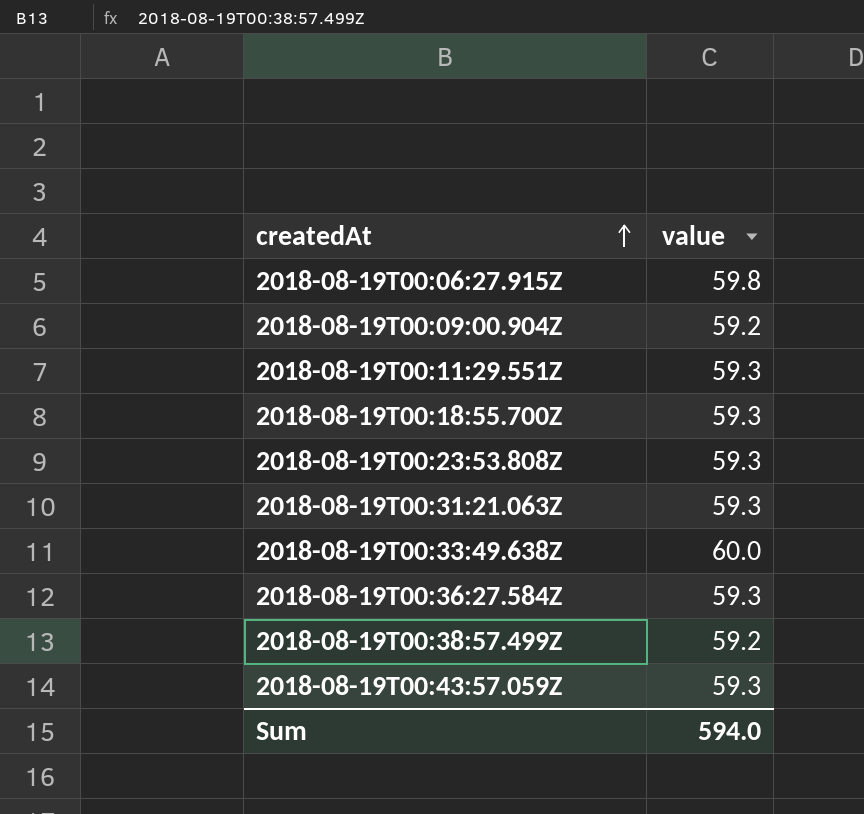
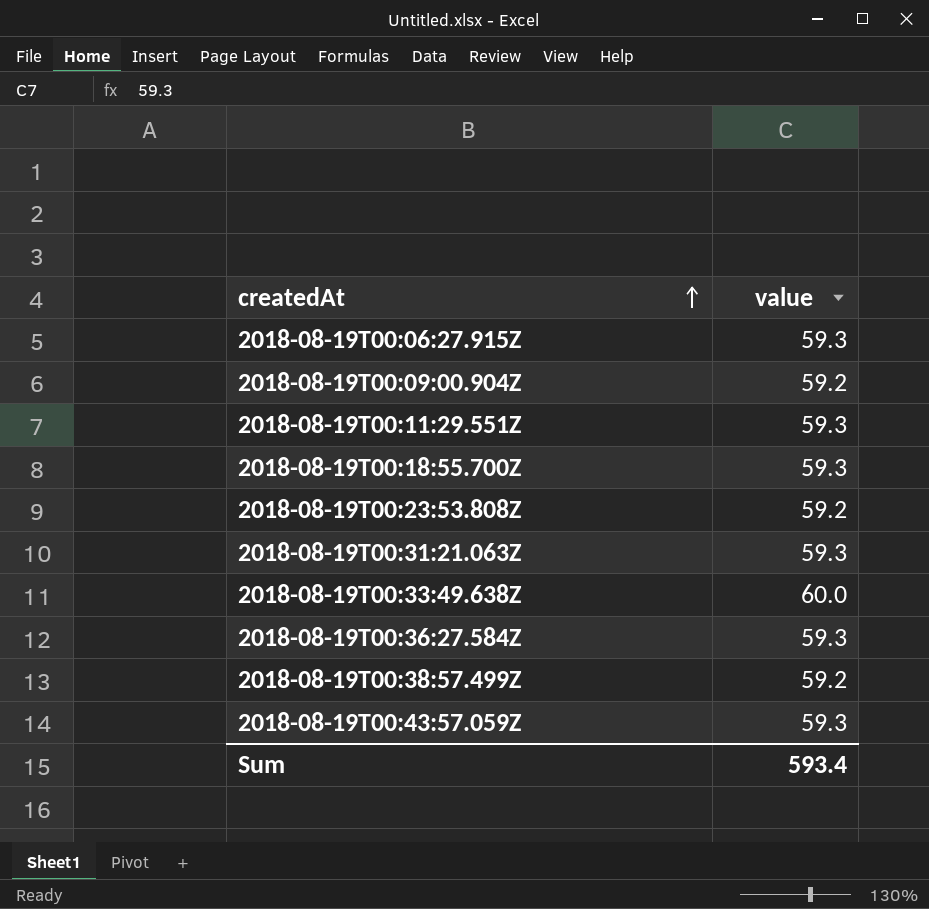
2018-08-19T00:06:27.915Z | value: 59.8 -> 59.3
2018-08-19T00:23:53.808Z | value: 59.3 -> 59.2
Sum | value: 594.0 -> 593.4

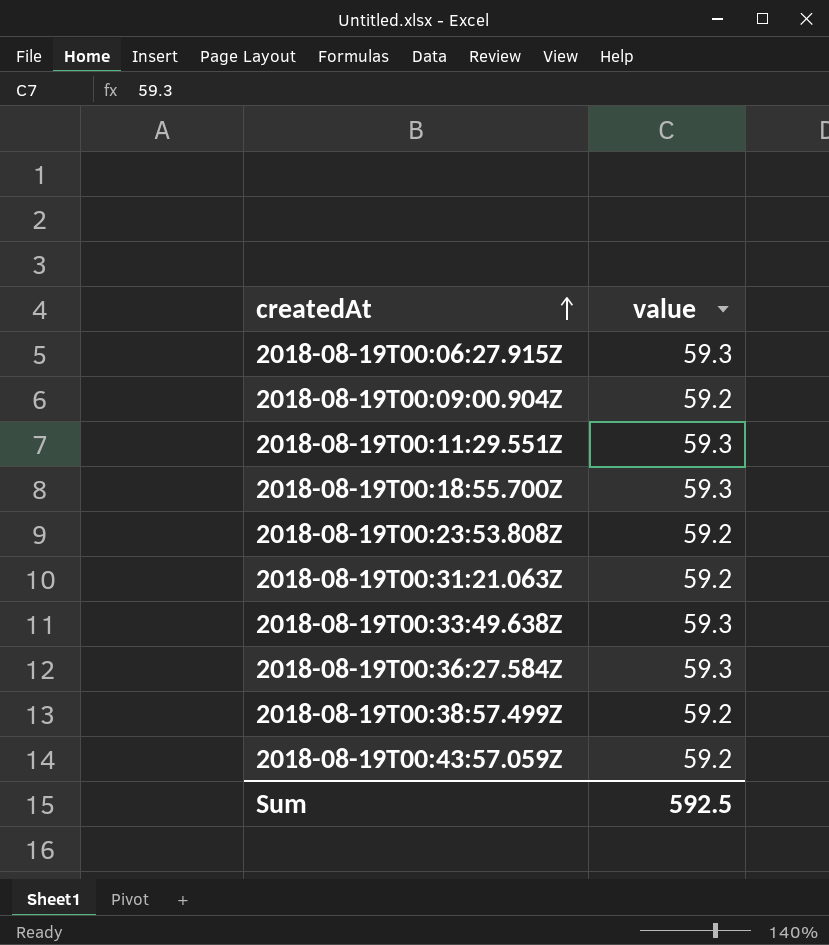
2018-08-19T00:31:21.063Z | value: 59.3 -> 59.2
2018-08-19T00:33:49.638Z | value: 60.0 -> 59.3
2018-08-19T00:43:57.059Z | value: 59.3 -> 59.2
Sum | value: 593.4 -> 592.5

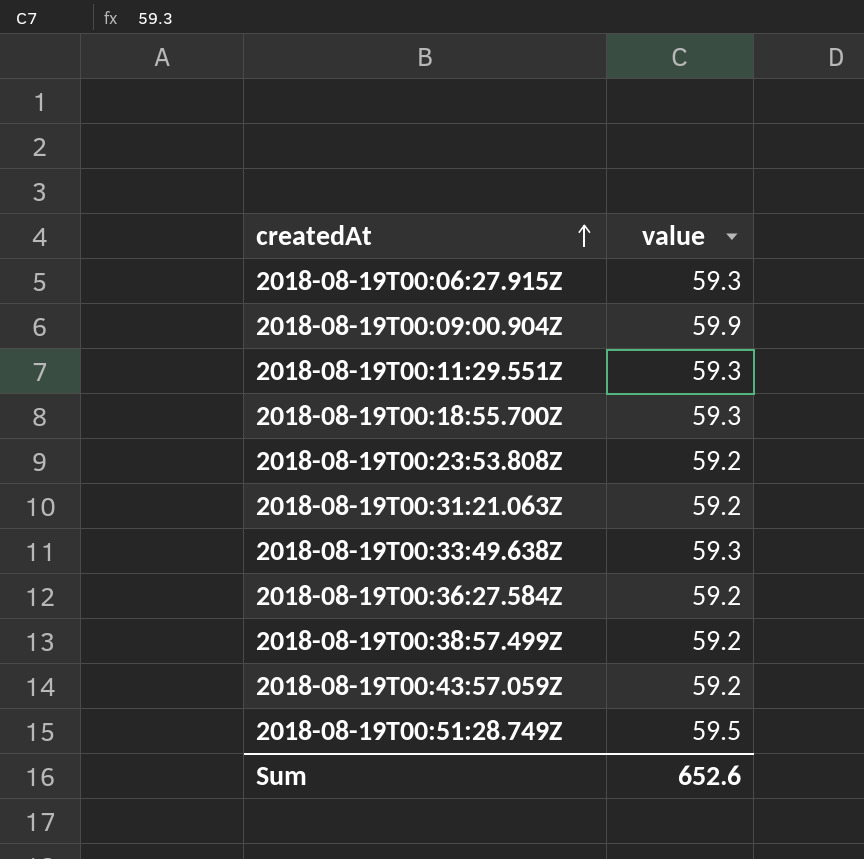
2018-08-19T00:09:00.904Z | value: 59.2 -> 59.9
2018-08-19T00:36:27.584Z | value: 59.3 -> 59.2
row 2018-08-19T00:51:28.749Z: none -> 59.5
Sum | value: 592.5 -> 652.6

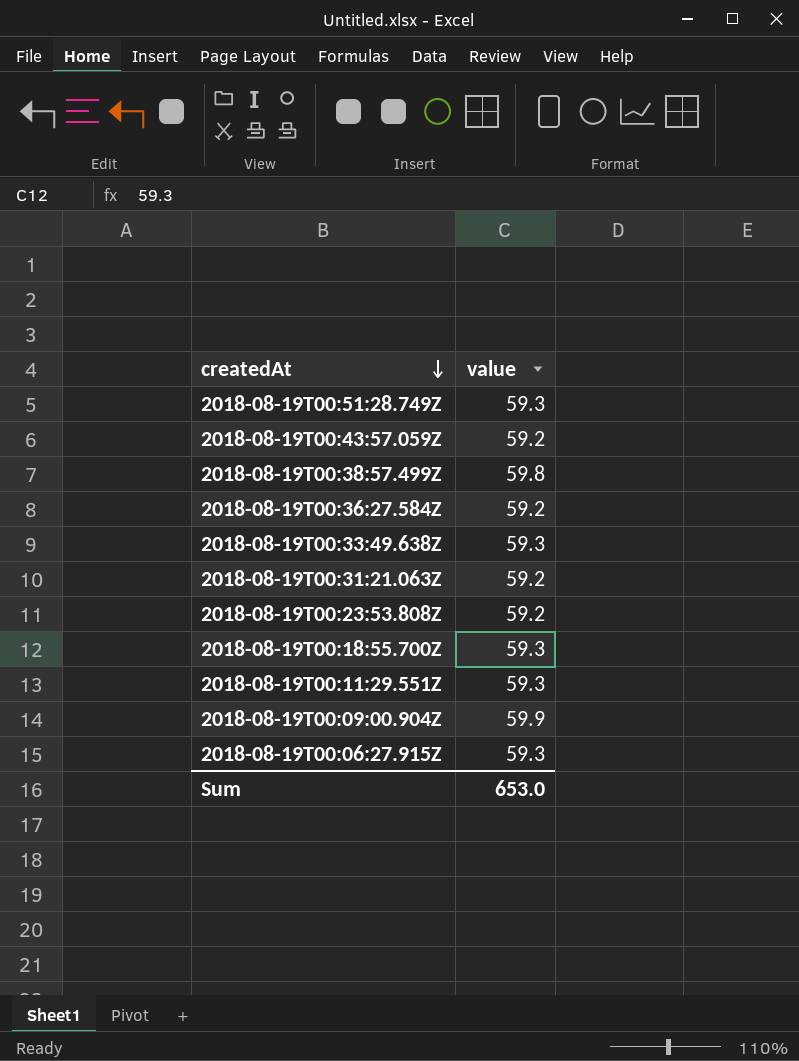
row order: createdAt ascending -> createdAt descending
2018-08-19T00:51:28.749Z | value: 59.5 -> 59.3
2018-08-19T00:38:57.499Z | value: 59.2 -> 59.8
Sum | value: 652.6 -> 653.0

